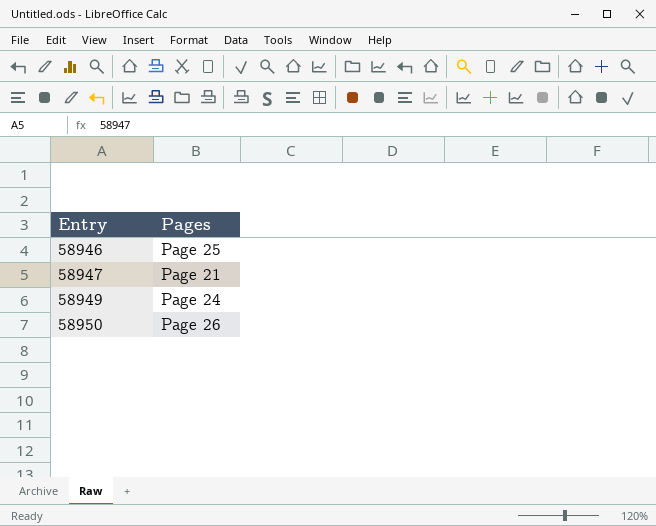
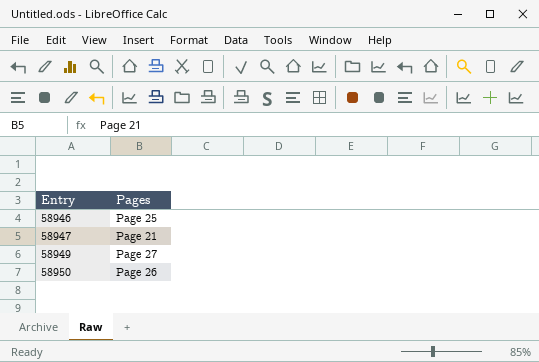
58949 | Pages: Page 24 -> Page 27

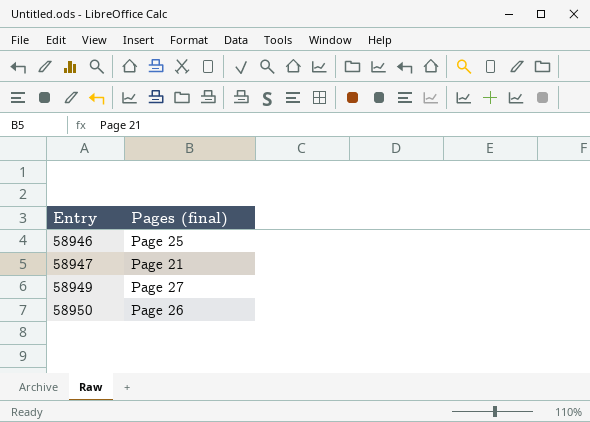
column name: Pages -> Pages (final)

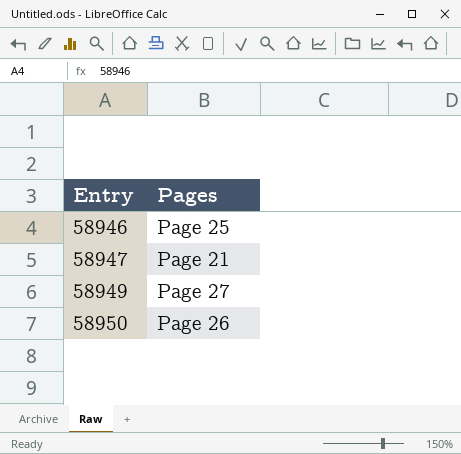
column name: Pages (final) -> Pages

